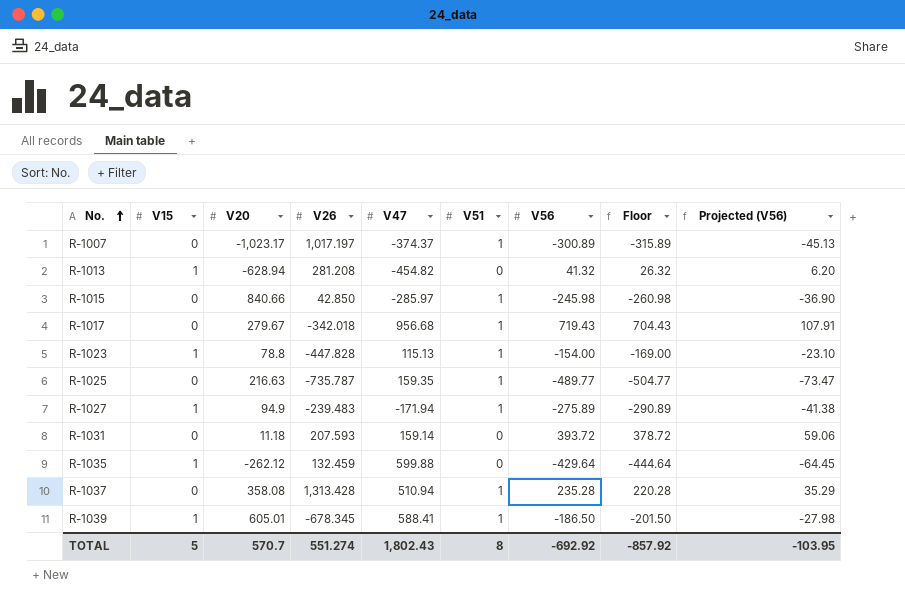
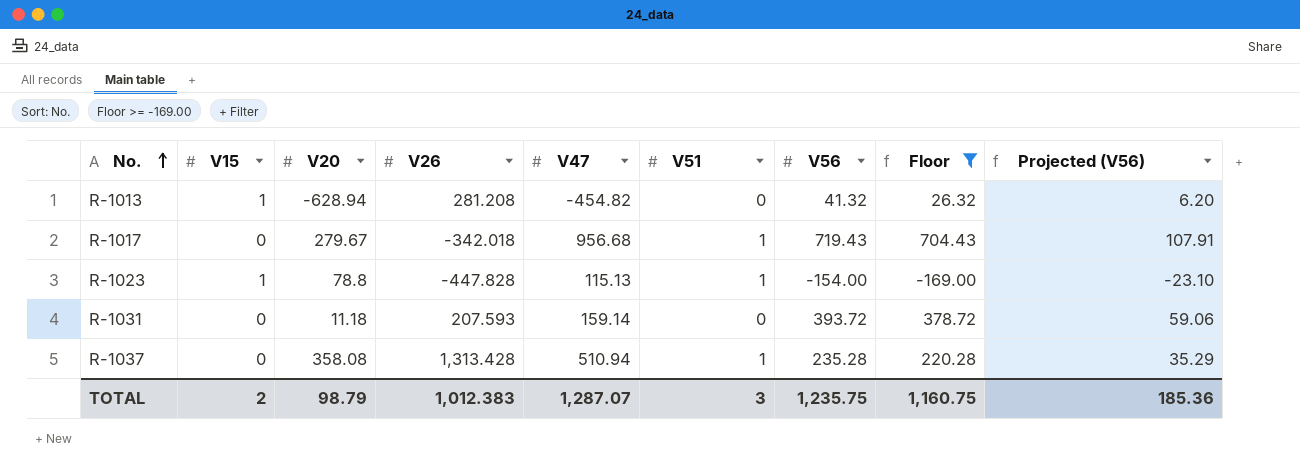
filter: none -> Floor >= -169.00
TOTAL | V15: 5 -> 2
TOTAL | V20: 570.7 -> 98.79
TOTAL | V26: 551.274 -> 1,012.383
TOTAL | V47: 1,802.43 -> 1,287.07
TOTAL | V51: 8 -> 3
TOTAL | V56: -692.92 -> 1,235.75
TOTAL | Floor: -857.92 -> 1,160.75
TOTAL | Projected (V56): -103.95 -> 185.36

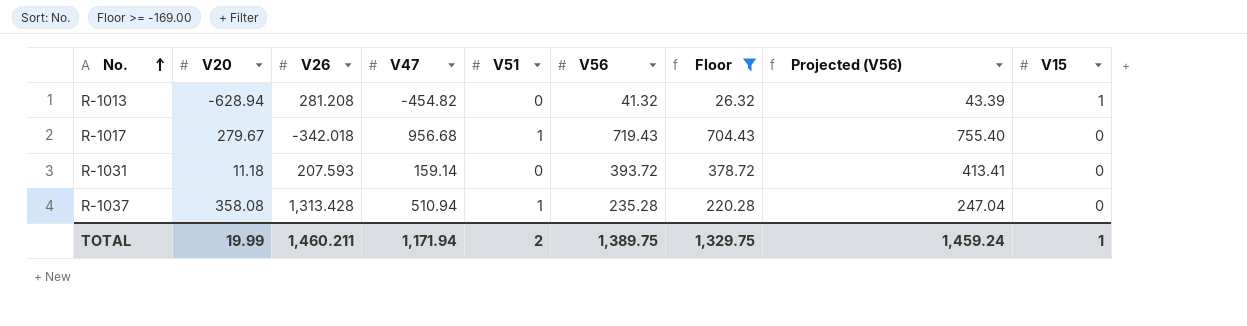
column Projected (V56) | formula: [V56] * 0.15 -> [V56] * 1.05
column V15 | position: 2 -> 9
row R-1023: 1 | 78.8 | -447.828 | 115.13 | 1 | -154.00 | -169.00 | -23.10 -> none
TOTAL | V20: 98.79 -> 19.99
TOTAL | V26: 1,012.383 -> 1,460.211
TOTAL | V47: 1,287.07 -> 1,171.94
TOTAL | V51: 3 -> 2
TOTAL | V56: 1,235.75 -> 1,389.75
TOTAL | Floor: 1,160.75 -> 1,329.75
TOTAL | Projected (V56): 185.36 -> 1,459.24
TOTAL | V15: 2 -> 1

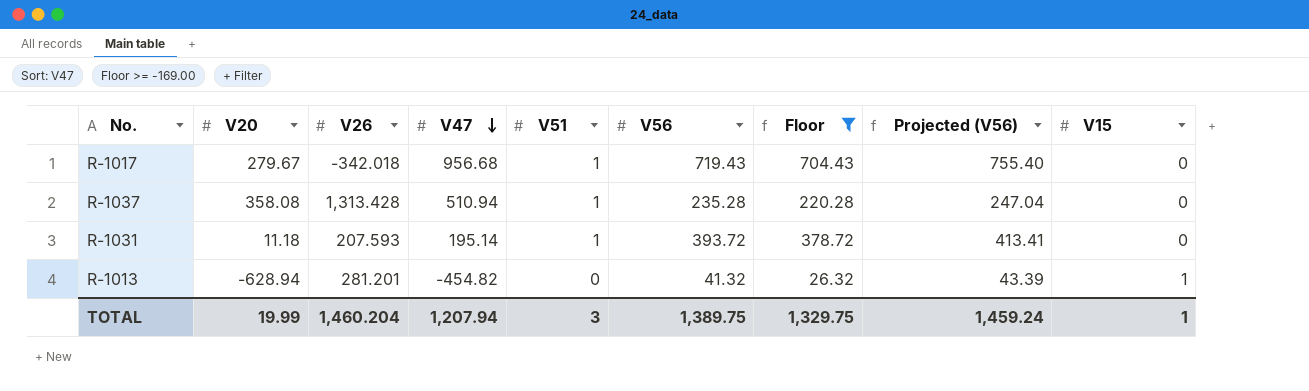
row order: No. ascending -> V47 descending
R-1031 | V47: 159.14 -> 195.14
R-1031 | V51: 0 -> 1
R-1013 | V26: 281.208 -> 281.201
TOTAL | V26: 1,460.211 -> 1,460.204
TOTAL | V47: 1,171.94 -> 1,207.94
TOTAL | V51: 2 -> 3

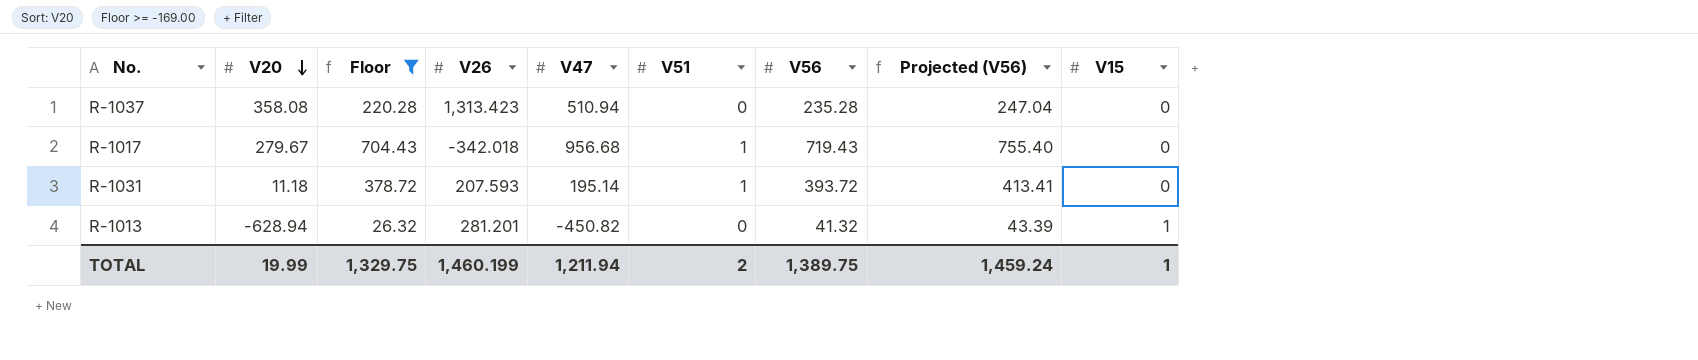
row order: V47 descending -> V20 descending
column Floor | position: 7 -> 3
R-1037 | V26: 1,313.428 -> 1,313.423
R-1037 | V51: 1 -> 0
R-1013 | V47: -454.82 -> -450.82
TOTAL | V26: 1,460.204 -> 1,460.199
TOTAL | V47: 1,207.94 -> 1,211.94
TOTAL | V51: 3 -> 2

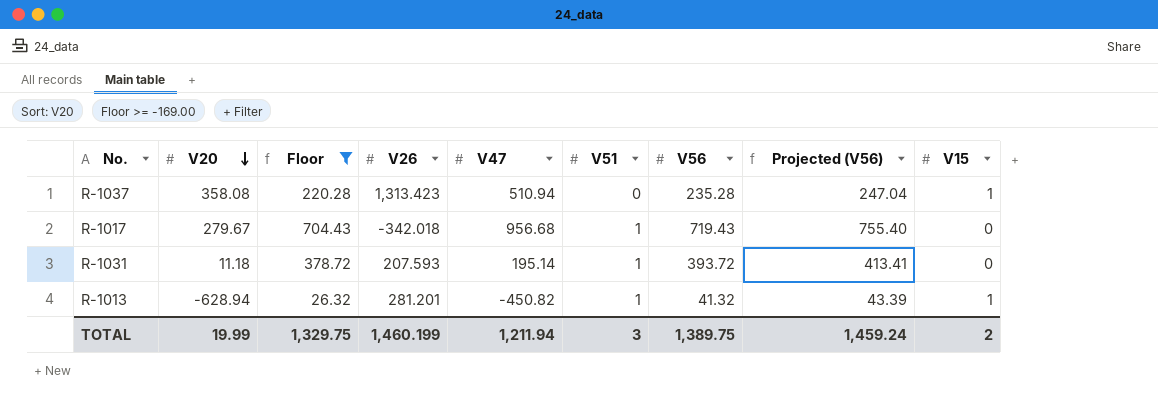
R-1037 | V15: 0 -> 1
R-1013 | V51: 0 -> 1
TOTAL | V51: 2 -> 3
TOTAL | V15: 1 -> 2

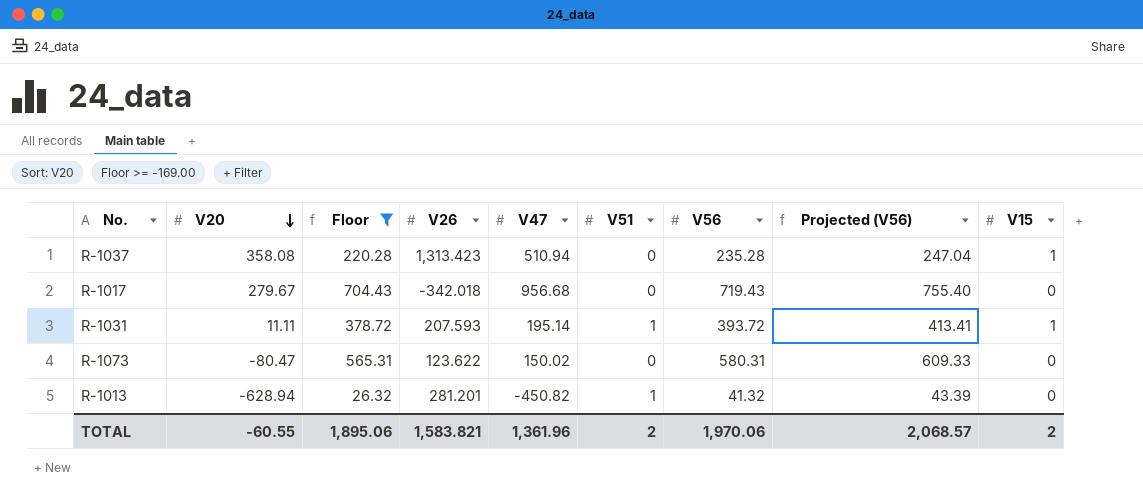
R-1017 | V51: 1 -> 0
R-1031 | V20: 11.18 -> 11.11
R-1031 | V15: 0 -> 1
row R-1073: none -> -80.47 | 565.31 | 123.622 | 150.02 | 0 | 580.31 | 609.33 | 0
R-1013 | V15: 1 -> 0
TOTAL | V20: 19.99 -> -60.55
TOTAL | Floor: 1,329.75 -> 1,895.06
TOTAL | V26: 1,460.199 -> 1,583.821
TOTAL | V47: 1,211.94 -> 1,361.96
TOTAL | V51: 3 -> 2
TOTAL | V56: 1,389.75 -> 1,970.06
TOTAL | Projected (V56): 1,459.24 -> 2,068.57

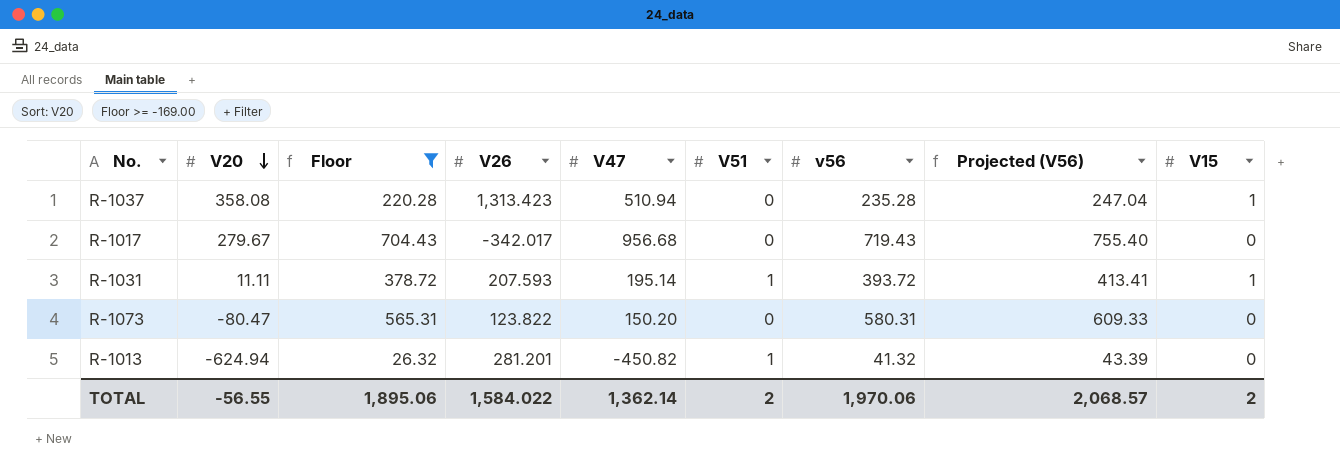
column name: V56 -> v56
R-1017 | V26: -342.018 -> -342.017
R-1073 | V26: 123.622 -> 123.822
R-1073 | V47: 150.02 -> 150.20
R-1013 | V20: -628.94 -> -624.94
TOTAL | V20: -60.55 -> -56.55
TOTAL | V26: 1,583.821 -> 1,584.022
TOTAL | V47: 1,361.96 -> 1,362.14

